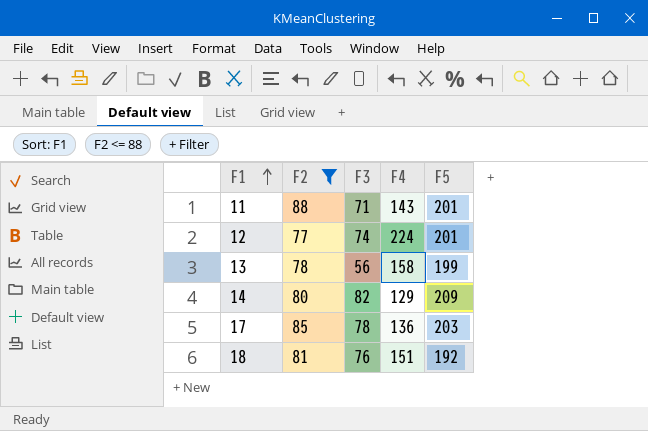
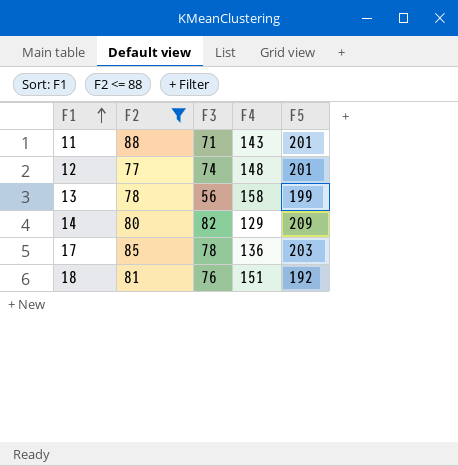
12 | F4: 224 -> 148

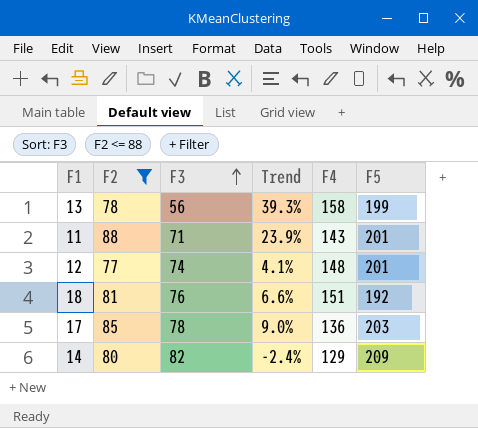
row order: F1 ascending -> F3 ascending
column Trend | formula: none -> ([F2] - [F3]) / [F3]

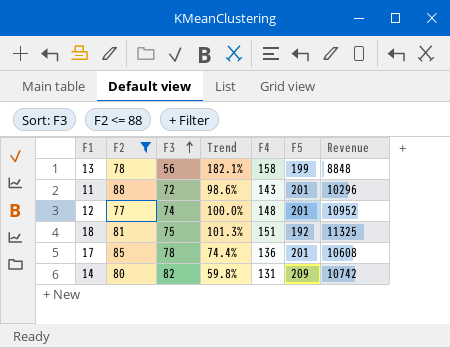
column Trend | formula: ([F2] - [F3]) / [F3] -> ([F4] - [F3]) / [F3]
column Revenue | formula: none -> [F3] * [F4]
11 | F3: 71 -> 72
18 | F3: 76 -> 75
17 | F5: 203 -> 201
14 | F4: 129 -> 131

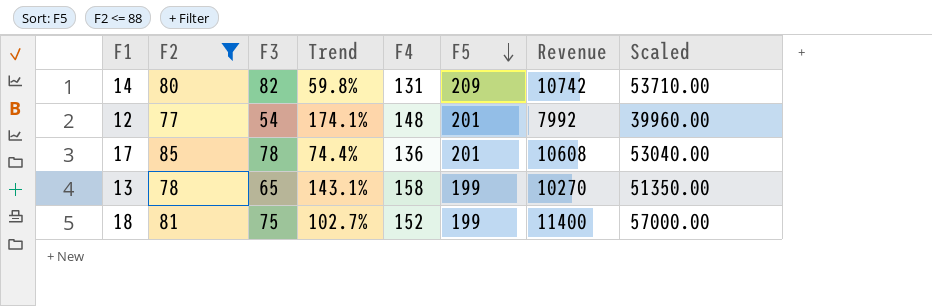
row order: F3 ascending -> F5 descending
column Scaled | formula: none -> [Revenue] * 5
row 11: 88 | 72 | 98.6% | 143 | 201 | 10296 -> none
12 | F3: 74 -> 54
12 | Trend: 100.0% -> 174.1%
12 | Revenue: 10952 -> 7992
13 | F3: 56 -> 65
13 | Trend: 182.1% -> 143.1%
13 | Revenue: 8848 -> 10270
18 | Trend: 101.3% -> 102.7%
18 | F4: 151 -> 152
18 | F5: 192 -> 199
18 | Revenue: 11325 -> 11400

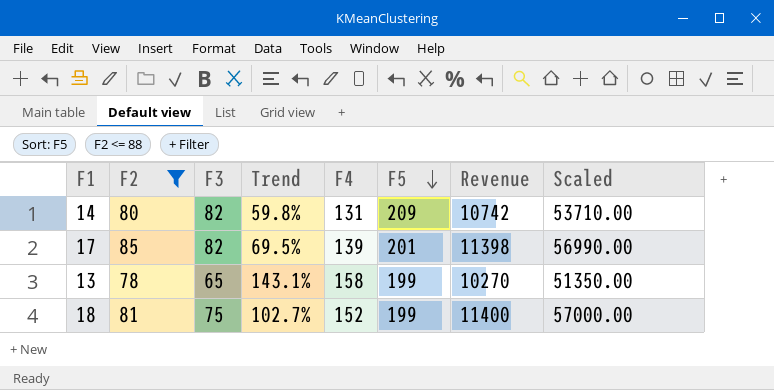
row 12: 77 | 54 | 174.1% | 148 | 201 | 7992 | 39960.00 -> none
17 | F3: 78 -> 82
17 | Trend: 74.4% -> 69.5%
17 | F4: 136 -> 139
17 | Revenue: 10608 -> 11398
17 | Scaled: 53040.00 -> 56990.00

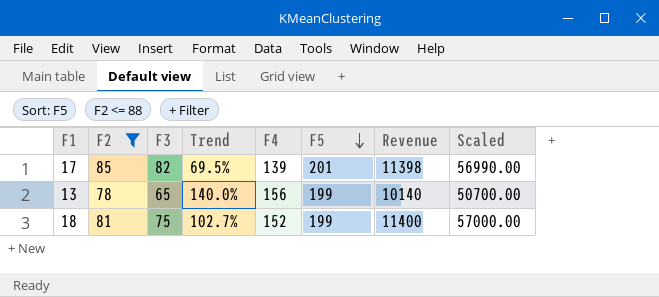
row 14: 80 | 82 | 59.8% | 131 | 209 | 10742 | 53710.00 -> none
13 | Trend: 143.1% -> 140.0%
13 | F4: 158 -> 156
13 | Revenue: 10270 -> 10140
13 | Scaled: 51350.00 -> 50700.00

